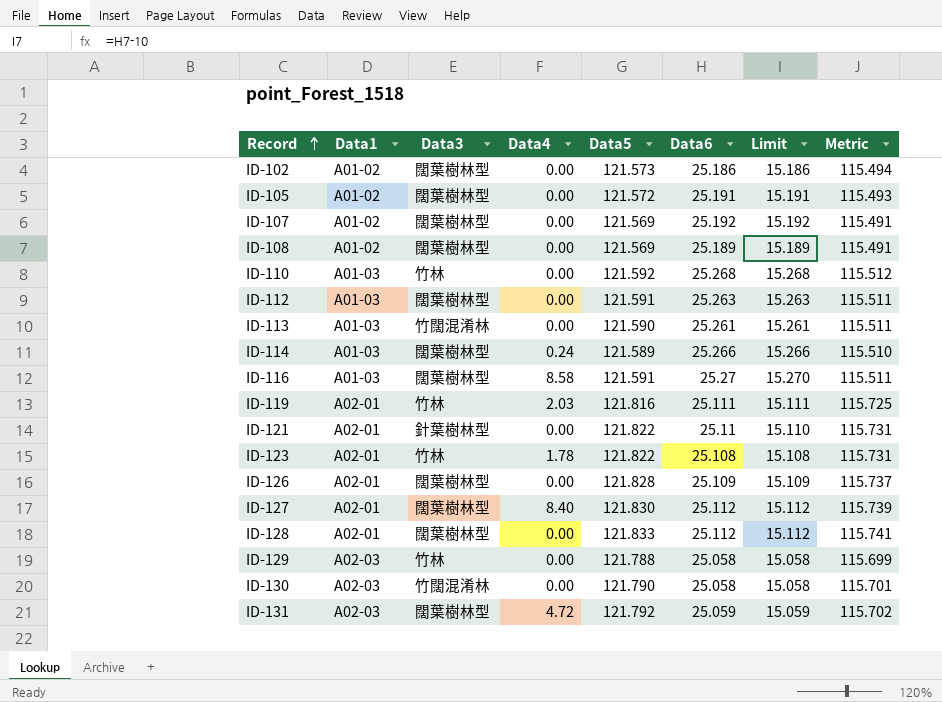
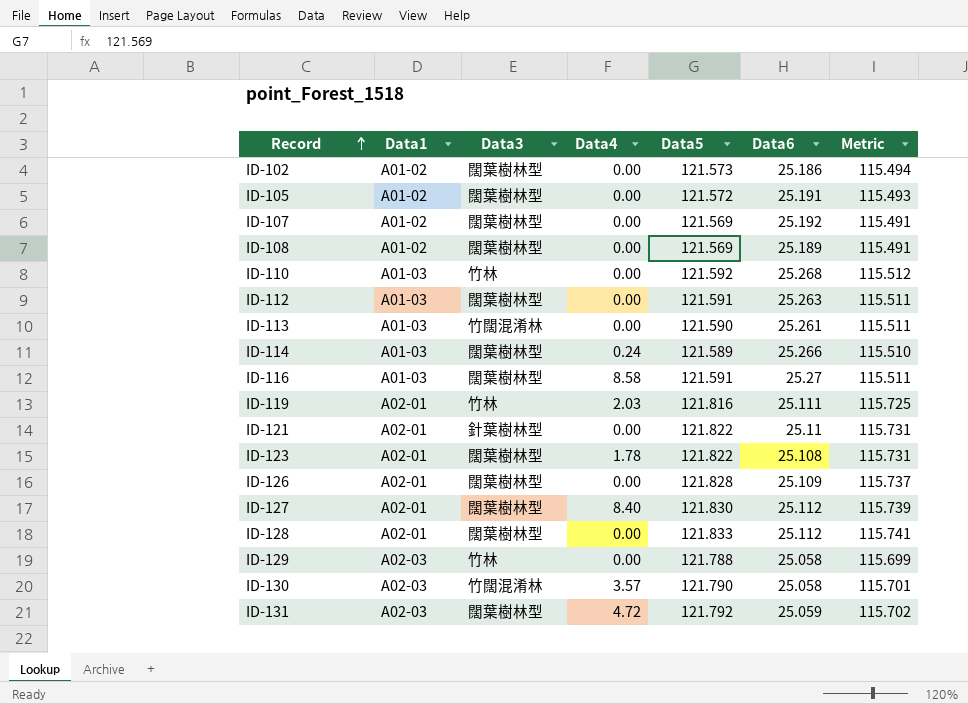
column Limit | formula: [Data6] - 10 -> none
ID-123 | Data3: 竹林 -> 闊葉樹林型
ID-130 | Data4: 0.00 -> 3.57

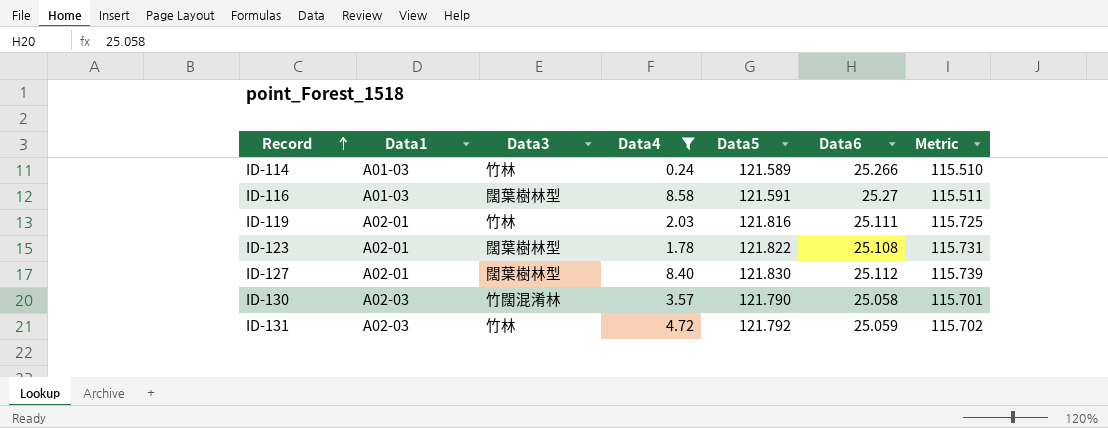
filter: none -> Data4 != 0.00
ID-114 | Data3: 闊葉樹林型 -> 竹林
ID-131 | Data3: 闊葉樹林型 -> 竹林

